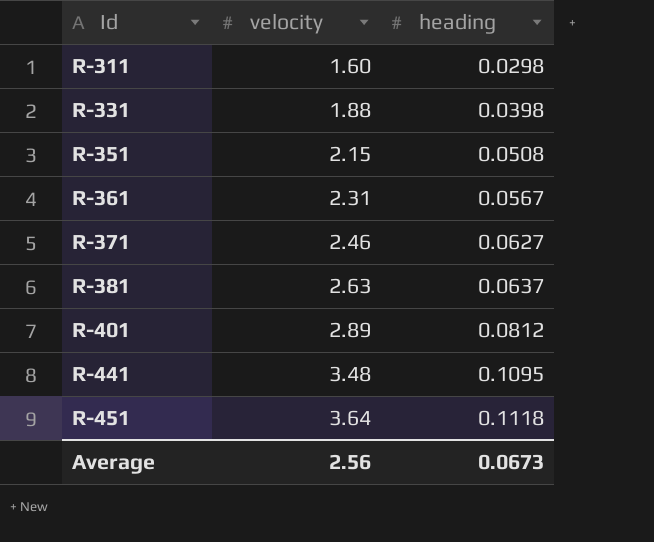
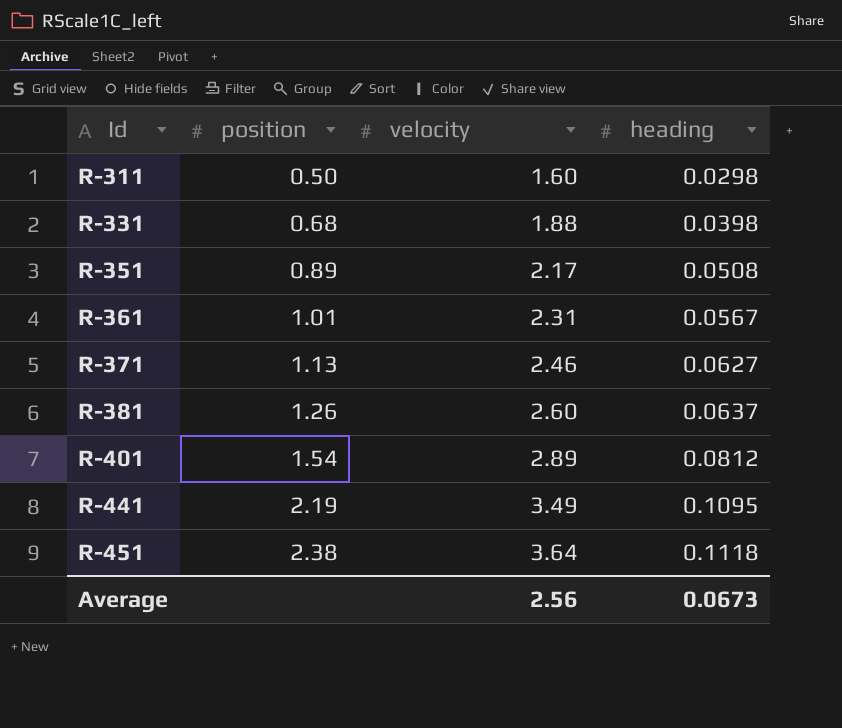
column position | position: none -> 2
R-351 | velocity: 2.15 -> 2.17
R-381 | velocity: 2.63 -> 2.60
R-441 | velocity: 3.48 -> 3.49

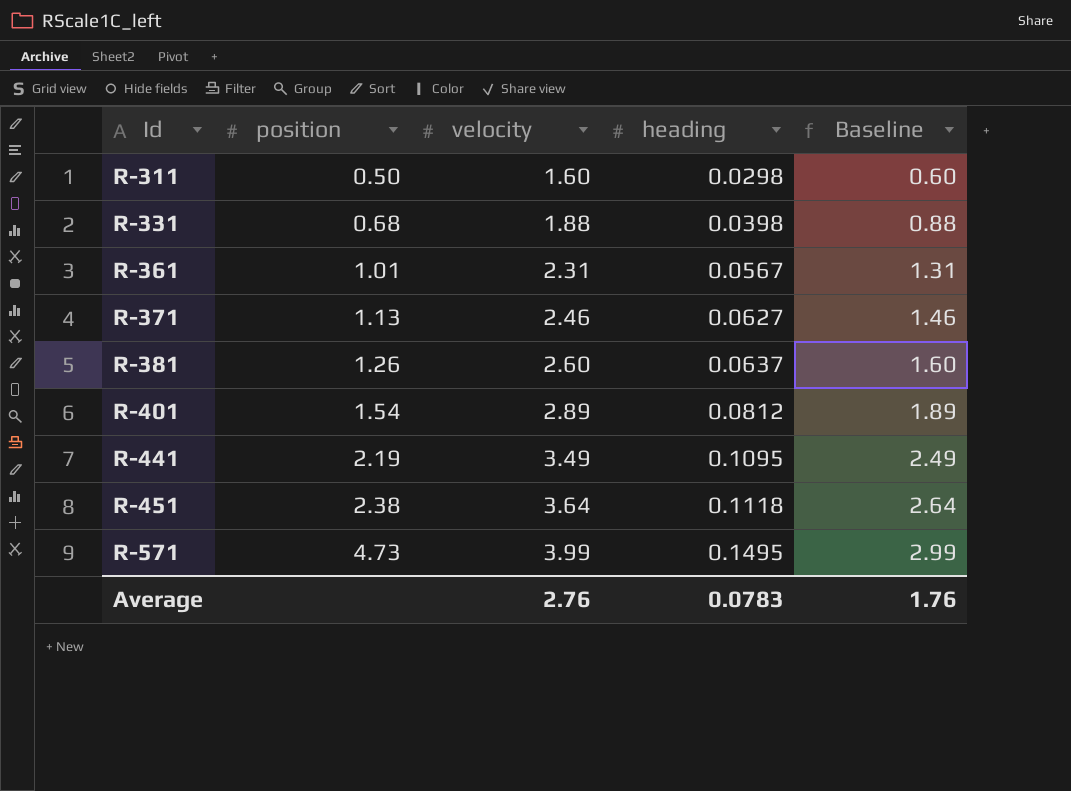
column Baseline | formula: none -> [velocity] - 1
row R-351: 0.89 | 2.17 | 0.0508 -> none
row R-571: none -> 4.73 | 3.99 | 0.1495 | 2.99
Average | velocity: 2.56 -> 2.76
Average | heading: 0.0673 -> 0.0783

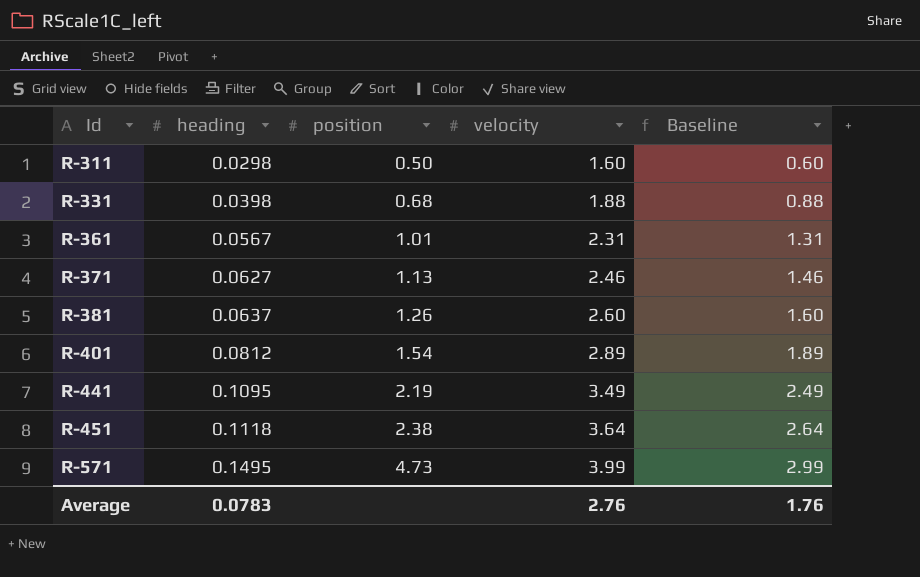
column heading | position: 4 -> 2

